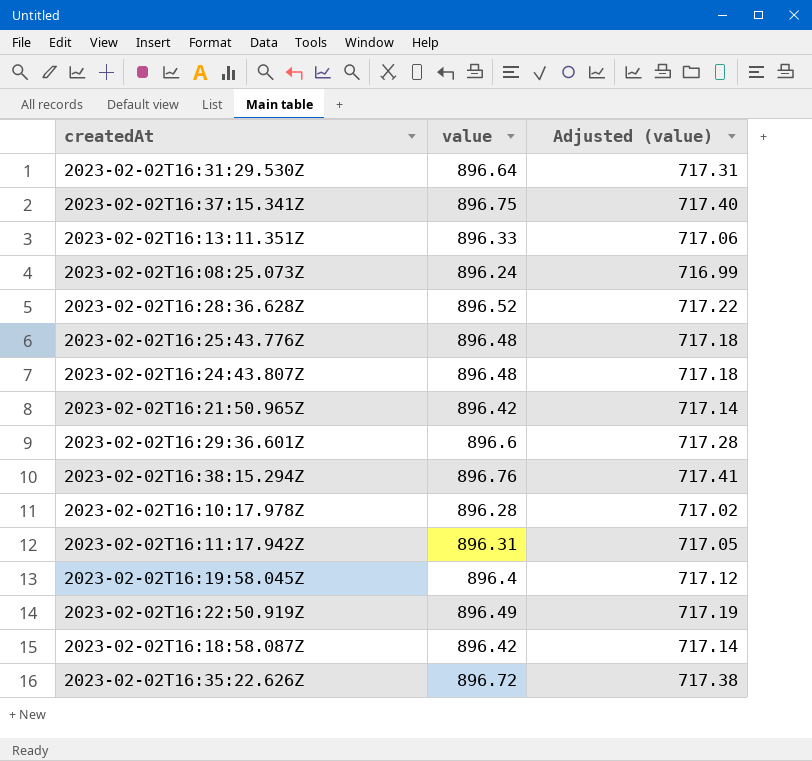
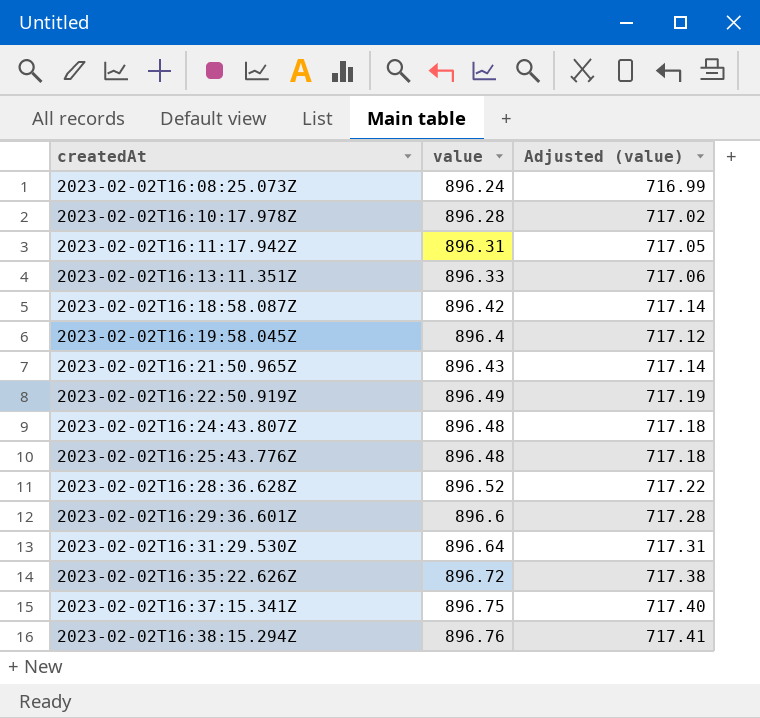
row order: none -> createdAt ascending
2023-02-02T16:21:50.965Z | value: 896.42 -> 896.43

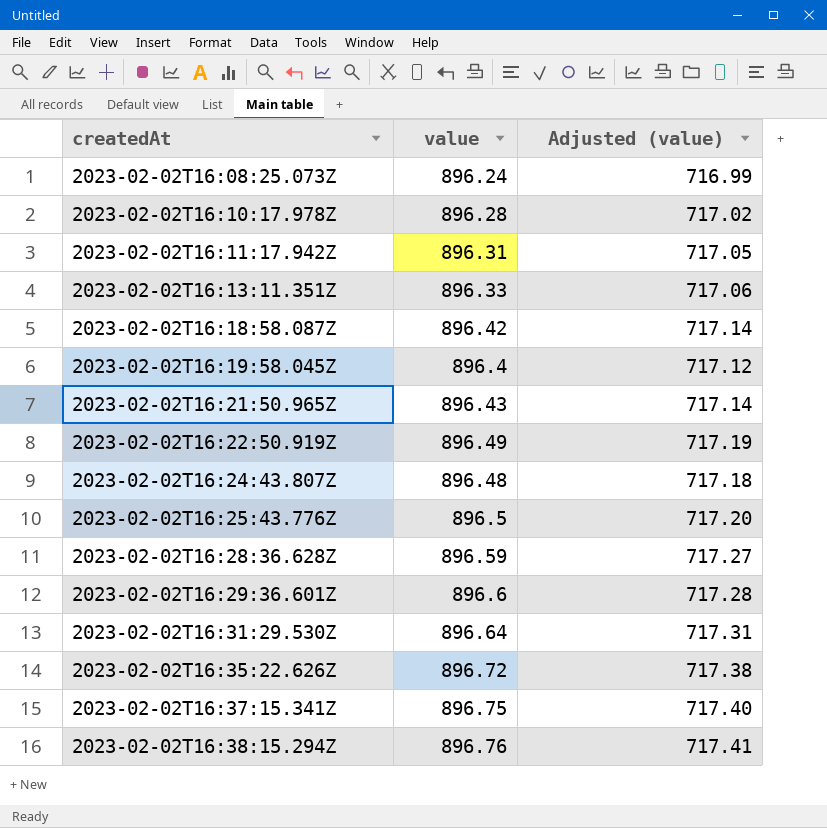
2023-02-02T16:25:43.776Z | value: 896.48 -> 896.5
2023-02-02T16:25:43.776Z | Adjusted (value): 717.18 -> 717.20
2023-02-02T16:28:36.628Z | value: 896.52 -> 896.59
2023-02-02T16:28:36.628Z | Adjusted (value): 717.22 -> 717.27

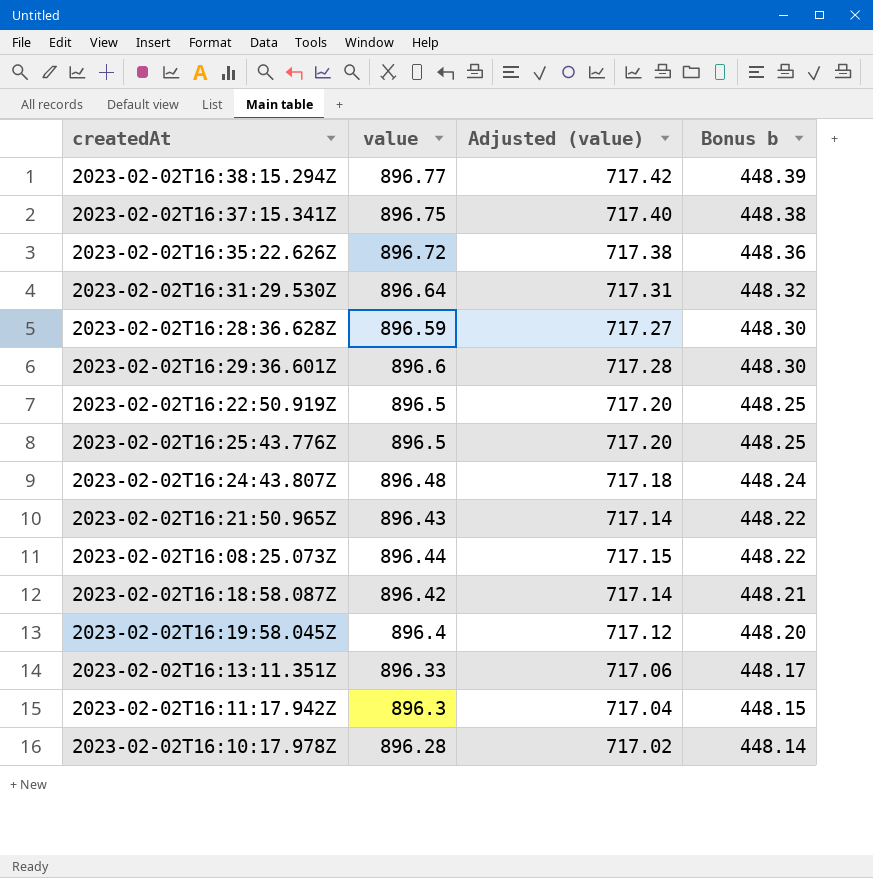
row order: createdAt ascending -> Bonus b descending
column Bonus b | formula: none -> [value] * 0.5
2023-02-02T16:38:15.294Z | value: 896.76 -> 896.77
2023-02-02T16:38:15.294Z | Adjusted (value): 717.41 -> 717.42
2023-02-02T16:22:50.919Z | value: 896.49 -> 896.5
2023-02-02T16:22:50.919Z | Adjusted (value): 717.19 -> 717.20
2023-02-02T16:08:25.073Z | value: 896.24 -> 896.44
2023-02-02T16:08:25.073Z | Adjusted (value): 716.99 -> 717.15
2023-02-02T16:11:17.942Z | value: 896.31 -> 896.3
2023-02-02T16:11:17.942Z | Adjusted (value): 717.05 -> 717.04

